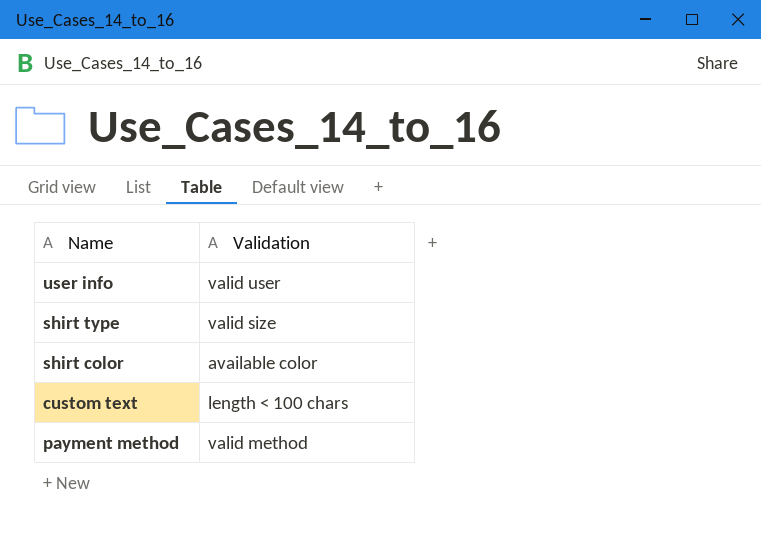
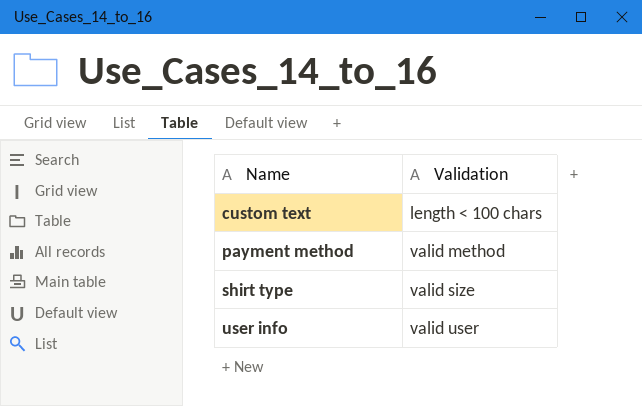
row order: none -> Name ascending
row shirt color: available color -> none

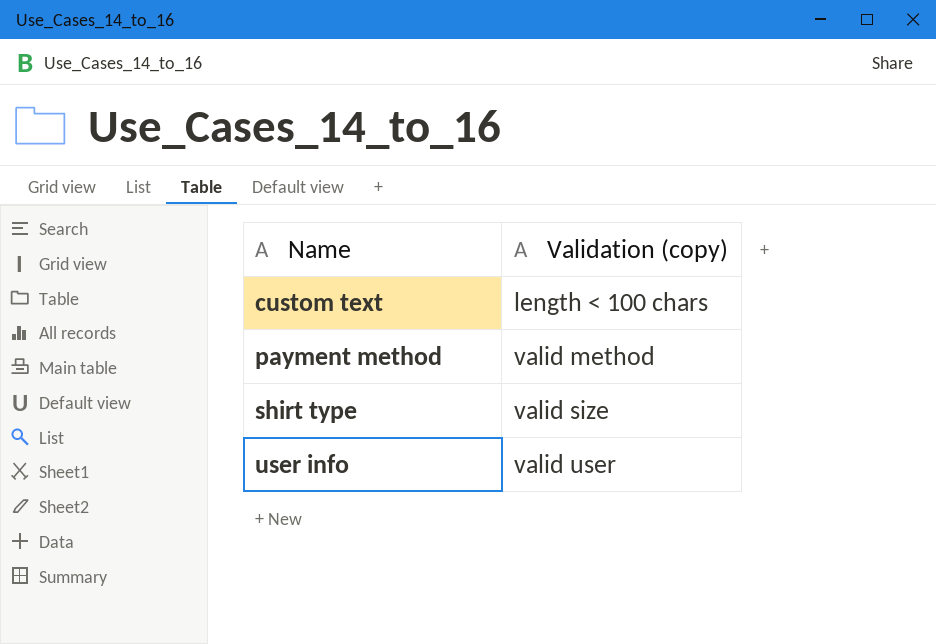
column name: Validation -> Validation (copy)

